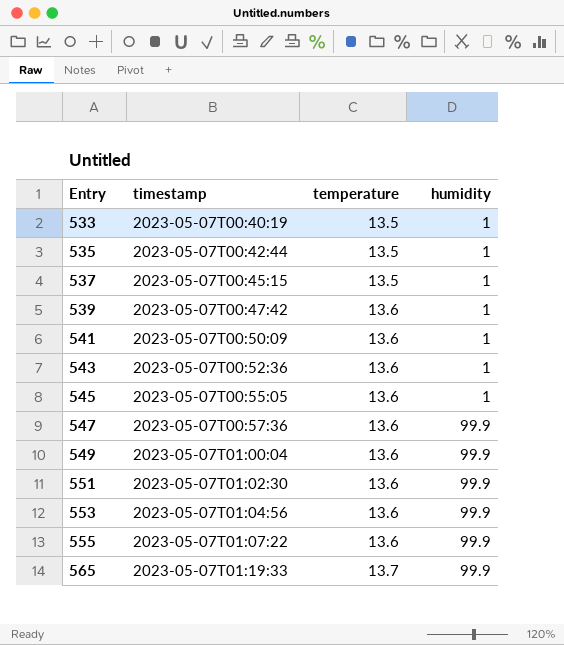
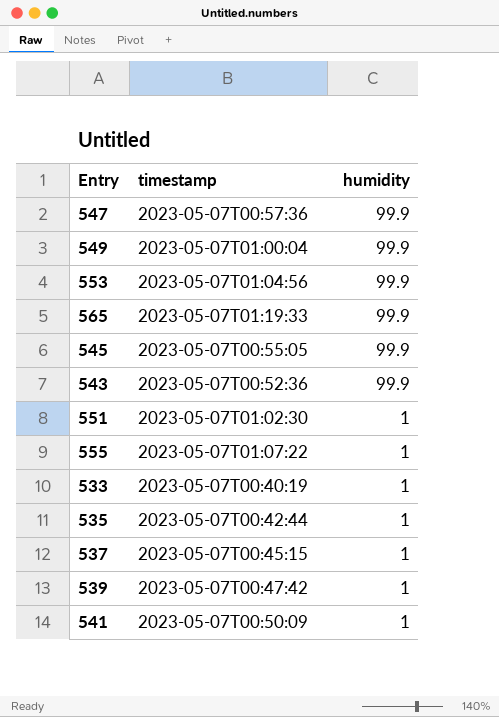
row order: Entry ascending -> humidity descending
column temperature | position: 3 -> none
545 | humidity: 1 -> 99.9
543 | humidity: 1 -> 99.9
551 | humidity: 99.9 -> 1
555 | humidity: 99.9 -> 1

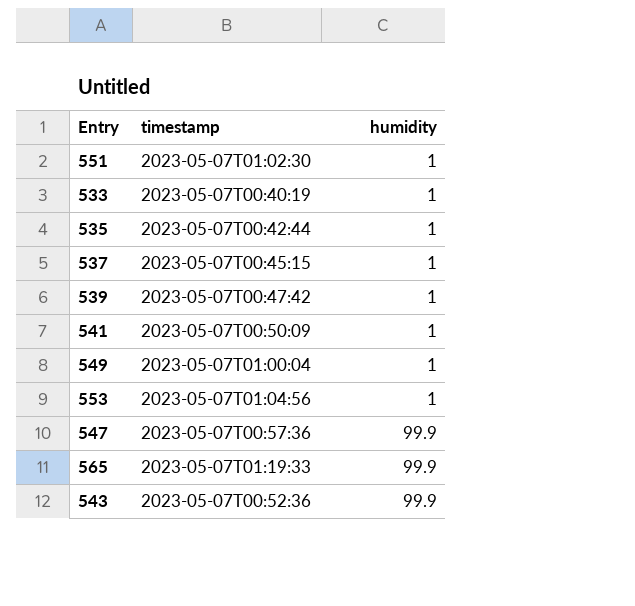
row order: humidity descending -> humidity ascending
row 545: 2023-05-07T00:55:05 | 99.9 -> none
row 555: 2023-05-07T01:07:22 | 1 -> none
549 | humidity: 99.9 -> 1
553 | humidity: 99.9 -> 1

